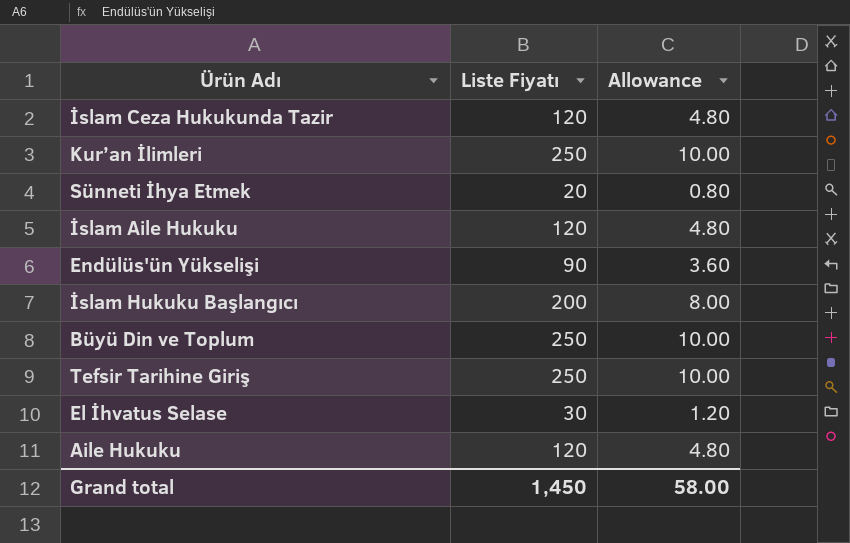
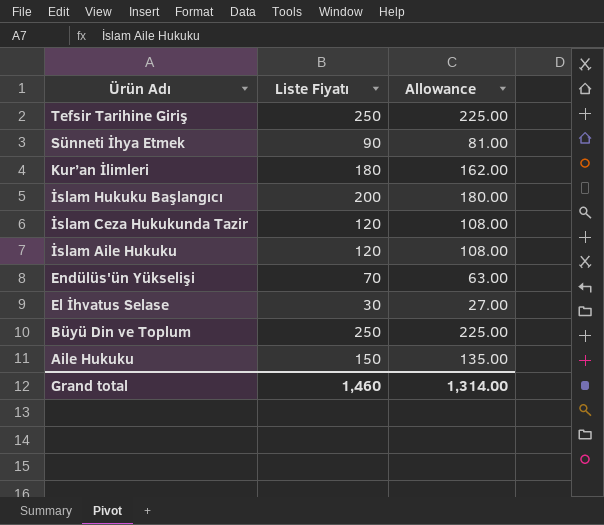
row order: none -> Ürün Adı descending
column Allowance | formula: [Liste Fiyatı] * 0.04 -> [Liste Fiyatı] * 0.9
Sünneti İhya Etmek | Liste Fiyatı: 20 -> 90
Kur’an İlimleri | Liste Fiyatı: 250 -> 180
Endülüs'ün Yükselişi | Liste Fiyatı: 90 -> 70
Aile Hukuku | Liste Fiyatı: 120 -> 150
Grand total | Liste Fiyatı: 1,450 -> 1,460
Grand total | Allowance: 58.00 -> 1,314.00

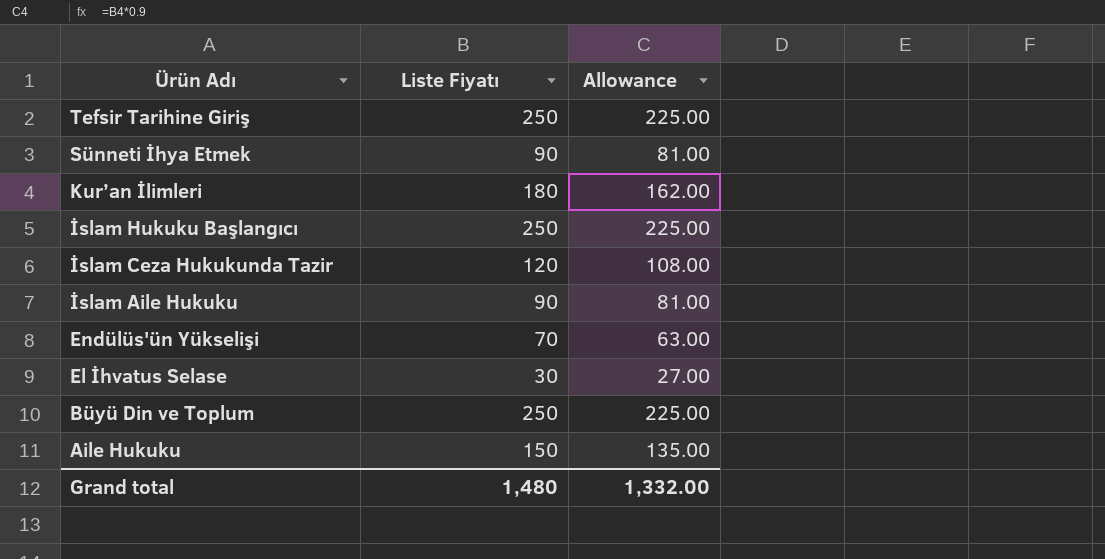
İslam Hukuku Başlangıcı | Liste Fiyatı: 200 -> 250
İslam Hukuku Başlangıcı | Allowance: 180.00 -> 225.00
İslam Aile Hukuku | Liste Fiyatı: 120 -> 90
İslam Aile Hukuku | Allowance: 108.00 -> 81.00
Grand total | Liste Fiyatı: 1,460 -> 1,480
Grand total | Allowance: 1,314.00 -> 1,332.00

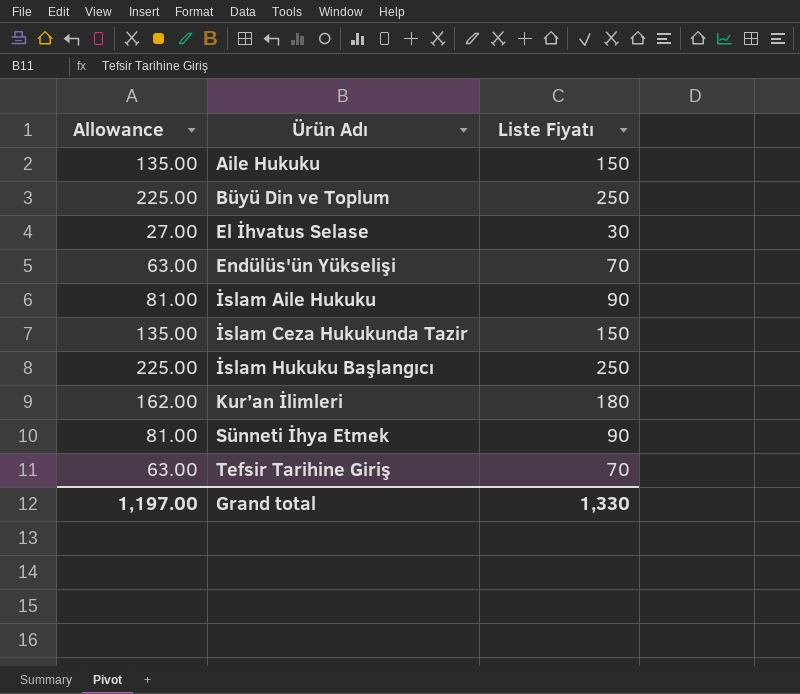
row order: Ürün Adı descending -> Ürün Adı ascending
column Allowance | position: 3 -> 1
İslam Ceza Hukukunda Tazir | Allowance: 108.00 -> 135.00
İslam Ceza Hukukunda Tazir | Liste Fiyatı: 120 -> 150
Tefsir Tarihine Giriş | Allowance: 225.00 -> 63.00
Tefsir Tarihine Giriş | Liste Fiyatı: 250 -> 70
Grand total | Allowance: 1,332.00 -> 1,197.00
Grand total | Liste Fiyatı: 1,480 -> 1,330

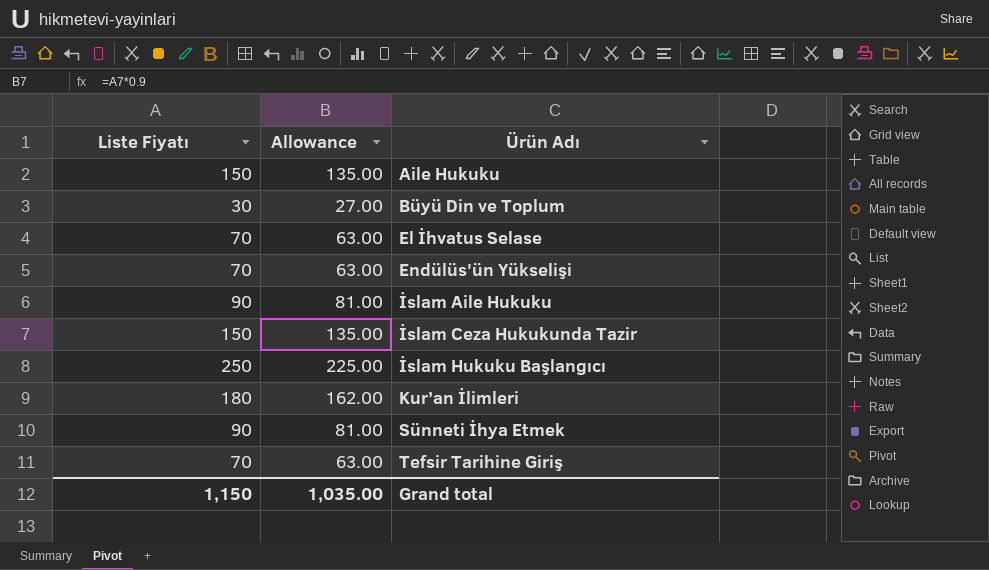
column Liste Fiyatı | position: 3 -> 1
Büyü Din ve Toplum | Liste Fiyatı: 250 -> 30
Büyü Din ve Toplum | Allowance: 225.00 -> 27.00
El İhvatus Selase | Liste Fiyatı: 30 -> 70
El İhvatus Selase | Allowance: 27.00 -> 63.00
Grand total | Liste Fiyatı: 1,330 -> 1,150
Grand total | Allowance: 1,197.00 -> 1,035.00

